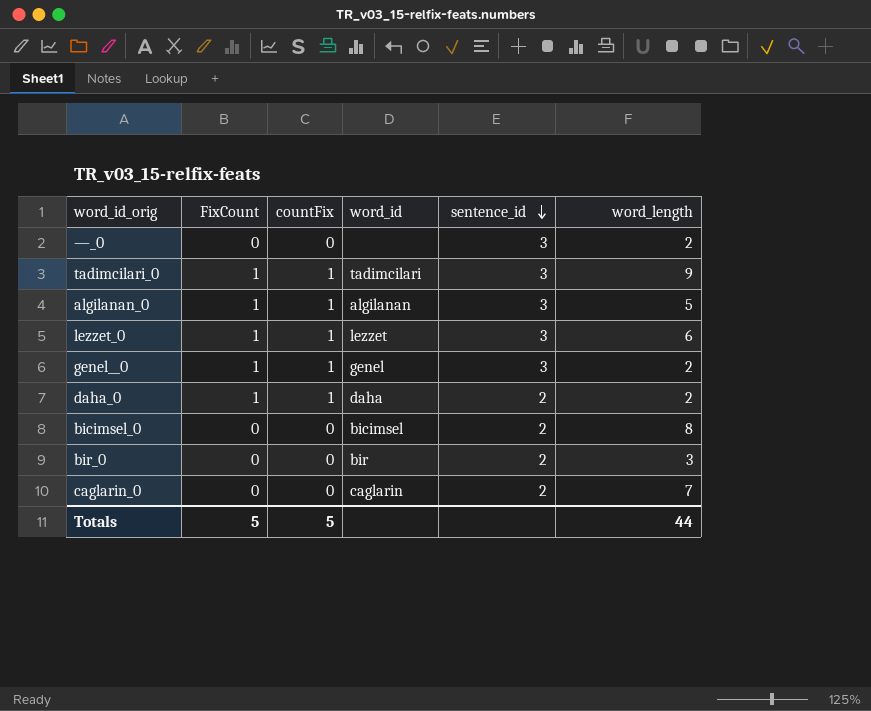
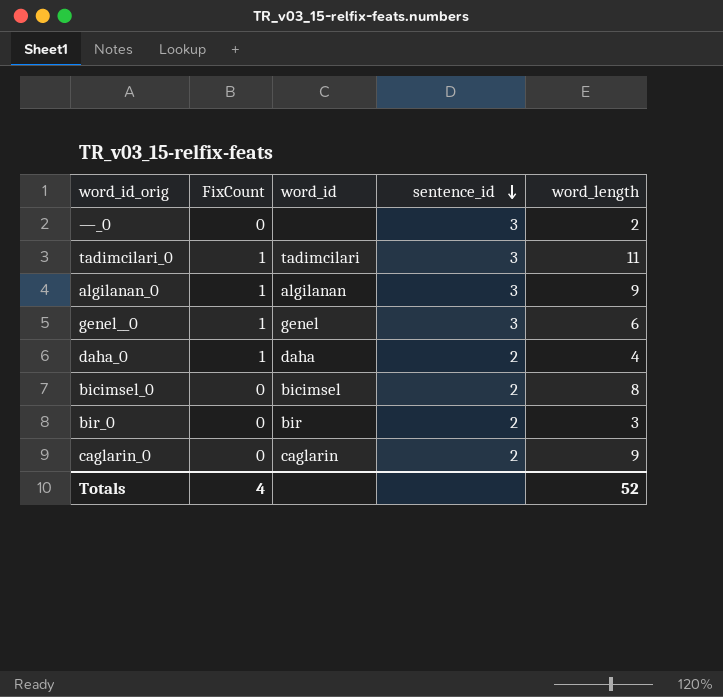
column countFix | position: 3 -> none
row lezzet_0: 1 | 1 | lezzet | 3 | 6 -> none
tadimcilari_0 | word_length: 9 -> 11
algilanan_0 | word_length: 5 -> 9
genel__0 | word_length: 2 -> 6
daha_0 | word_length: 2 -> 4
caglarin_0 | word_length: 7 -> 9
Totals | FixCount: 5 -> 4
Totals | word_length: 44 -> 52

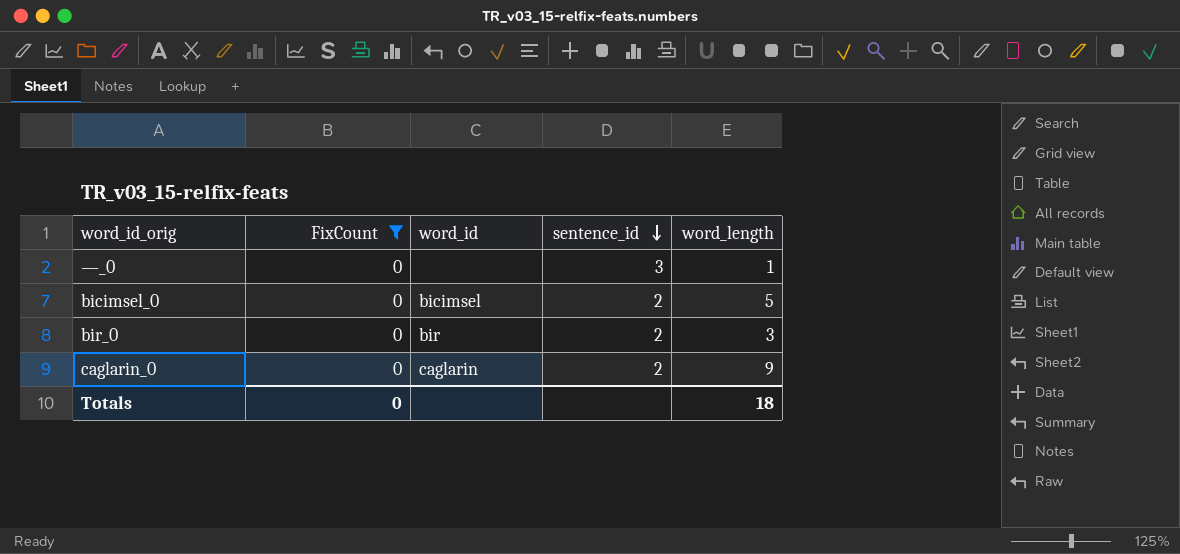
filter: none -> FixCount = 0
—_0 | word_length: 2 -> 1
bicimsel_0 | word_length: 8 -> 5
Totals | FixCount: 4 -> 0
Totals | word_length: 52 -> 18

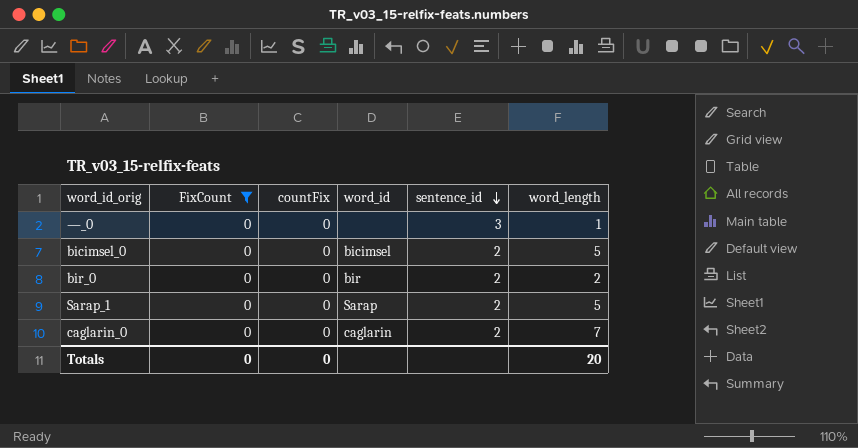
column countFix | position: none -> 3
bir_0 | word_length: 3 -> 2
row Sarap_1: none -> 0 | 0 | Sarap | 2 | 5
caglarin_0 | word_length: 9 -> 7
Totals | word_length: 18 -> 20

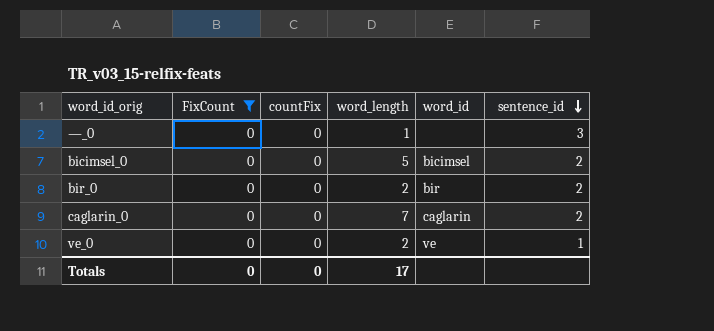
column word_length | position: 6 -> 4
row Sarap_1: 0 | 0 | Sarap | 2 | 5 -> none
row ve_0: none -> 0 | 0 | 2 | ve | 1
Totals | word_length: 20 -> 17

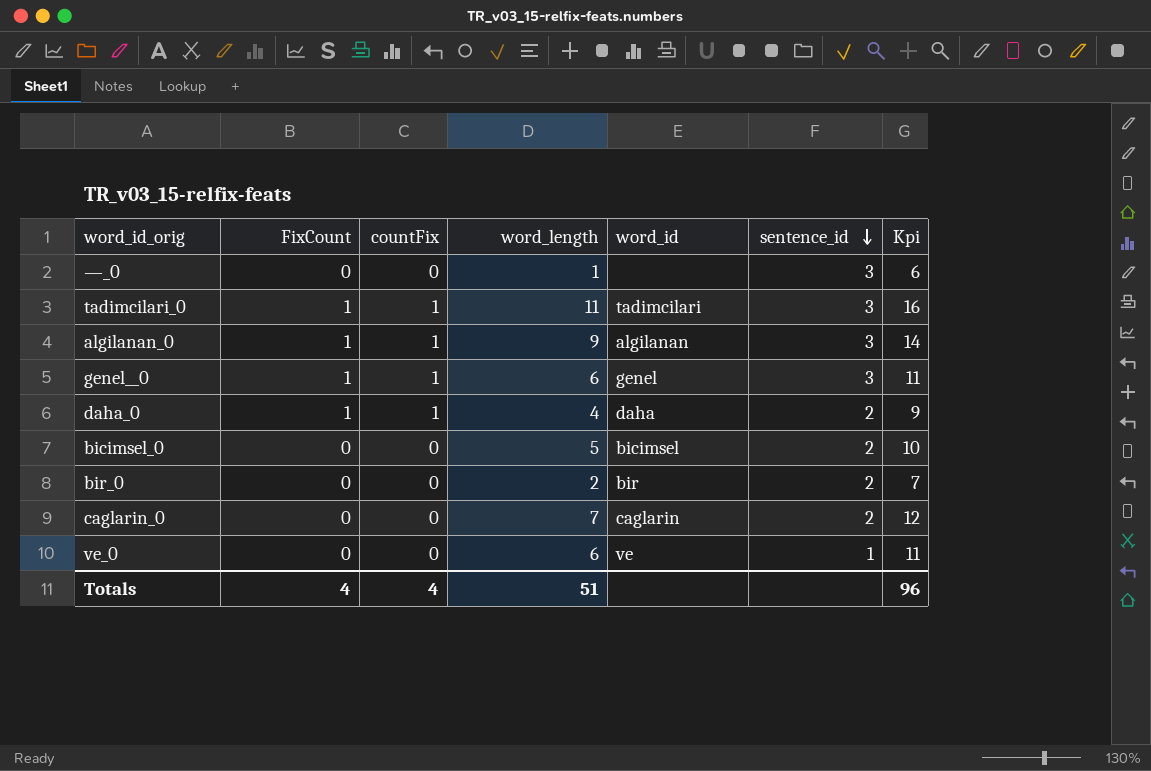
filter: FixCount = 0 -> none
column Kpi | formula: none -> [word_length] + 5
ve_0 | word_length: 2 -> 6
Totals | FixCount: 0 -> 4
Totals | countFix: 0 -> 4
Totals | word_length: 17 -> 51

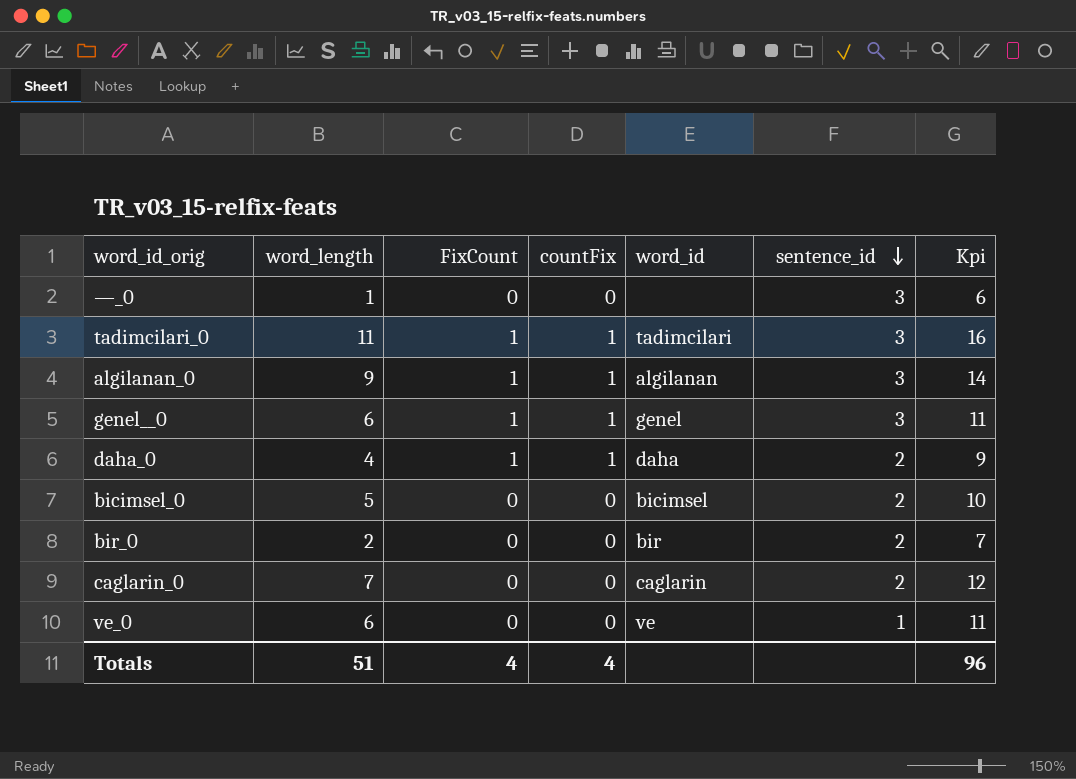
column word_length | position: 4 -> 2

